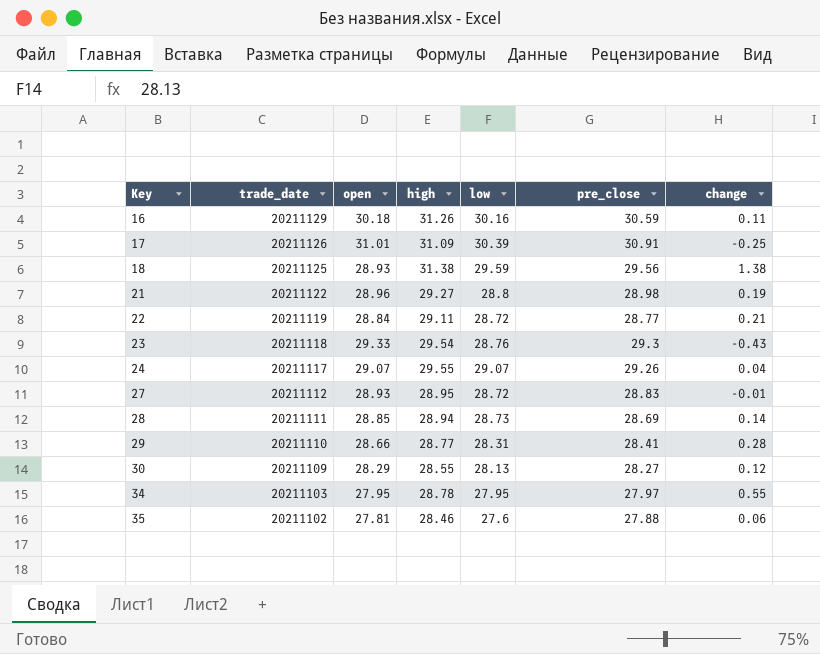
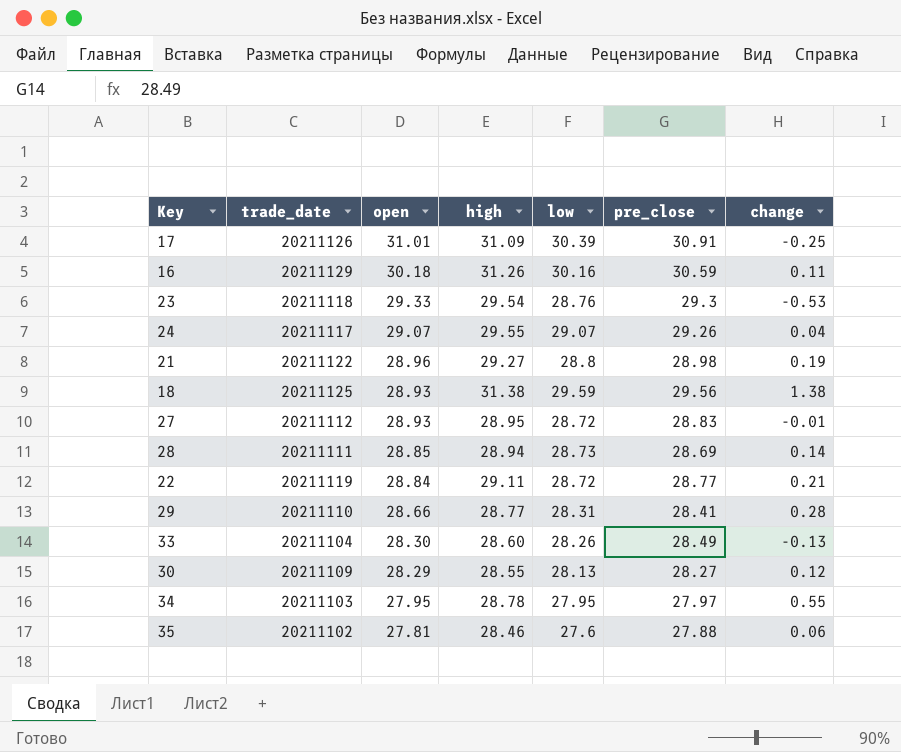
row order: Key ascending -> open descending
23 | change: -0.43 -> -0.53
row 33: none -> 20211104 | 28.30 | 28.60 | 28.26 | 28.49 | -0.13

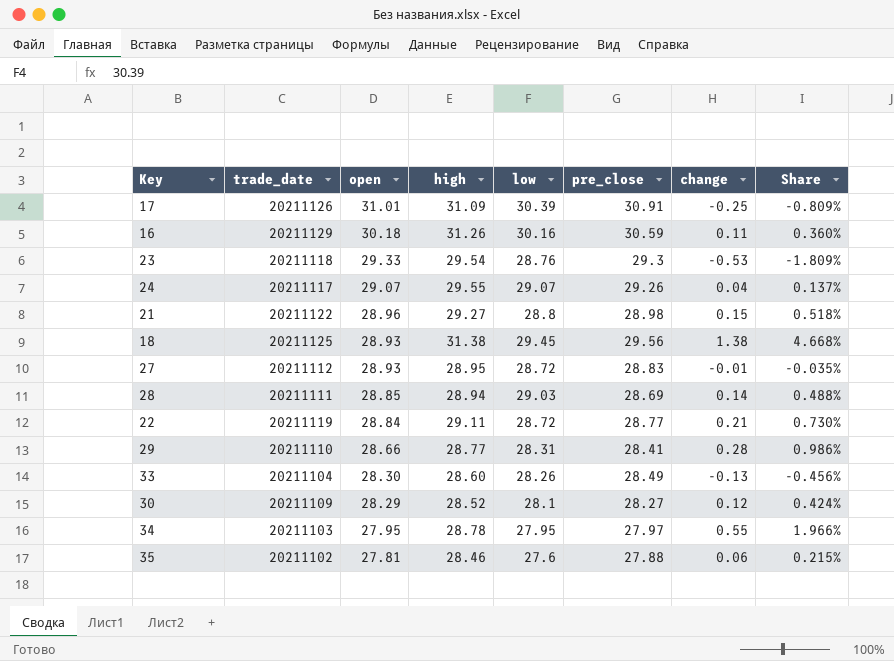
column Share | formula: none -> [change] / [pre_close]
21 | change: 0.19 -> 0.15
18 | low: 29.59 -> 29.45
28 | low: 28.73 -> 29.03
30 | high: 28.55 -> 28.52
30 | low: 28.13 -> 28.1

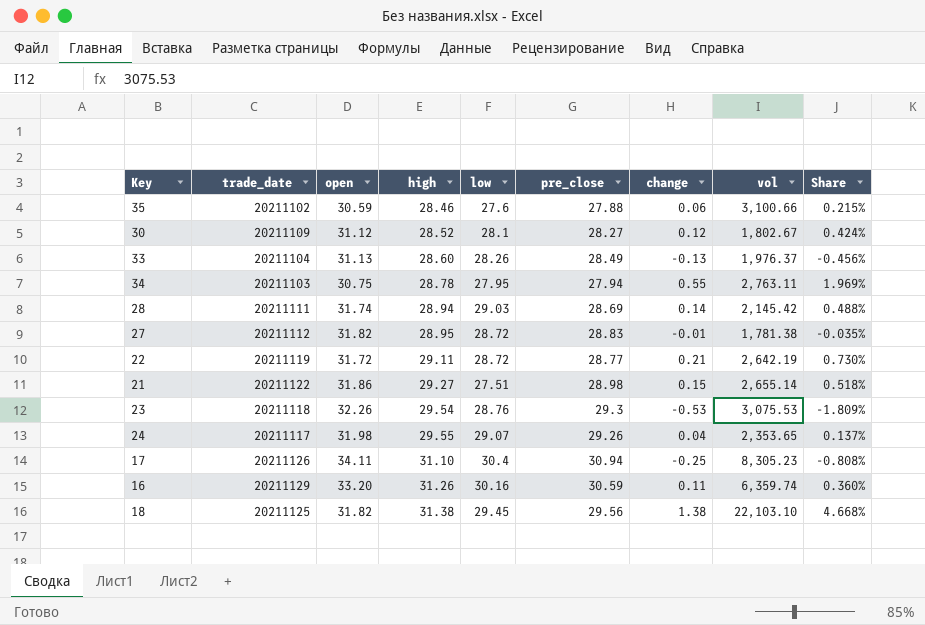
row order: open descending -> high ascending
column vol | position: none -> 8
row 29: 20211110 | 28.66 | 28.77 | 28.31 | 28.41 | 0.28 | 0.986% -> none
35 | open: 27.81 -> 30.59
30 | open: 28.29 -> 31.12
33 | open: 28.30 -> 31.13
34 | open: 27.95 -> 30.75
34 | pre_close: 27.97 -> 27.94
34 | Share: 1.966% -> 1.969%
28 | open: 28.85 -> 31.74
27 | open: 28.93 -> 31.82
22 | open: 28.84 -> 31.72
21 | open: 28.96 -> 31.86
21 | low: 28.8 -> 27.51
23 | open: 29.33 -> 32.26
24 | open: 29.07 -> 31.98
17 | open: 31.01 -> 34.11
17 | high: 31.09 -> 31.10
17 | low: 30.39 -> 30.4
17 | pre_close: 30.91 -> 30.94
17 | Share: -0.809% -> -0.808%
16 | open: 30.18 -> 33.20
18 | open: 28.93 -> 31.82

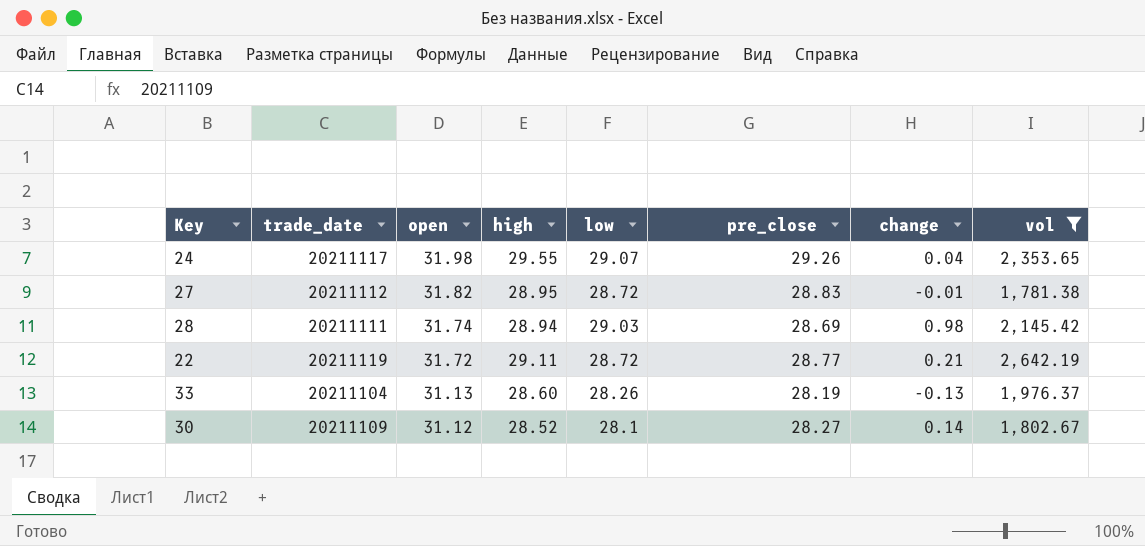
filter: none -> vol <= 2,642.19
row order: high ascending -> open descending
column Share | formula: [change] / [pre_close] -> none
28 | change: 0.14 -> 0.98
33 | pre_close: 28.49 -> 28.19
30 | change: 0.12 -> 0.14

